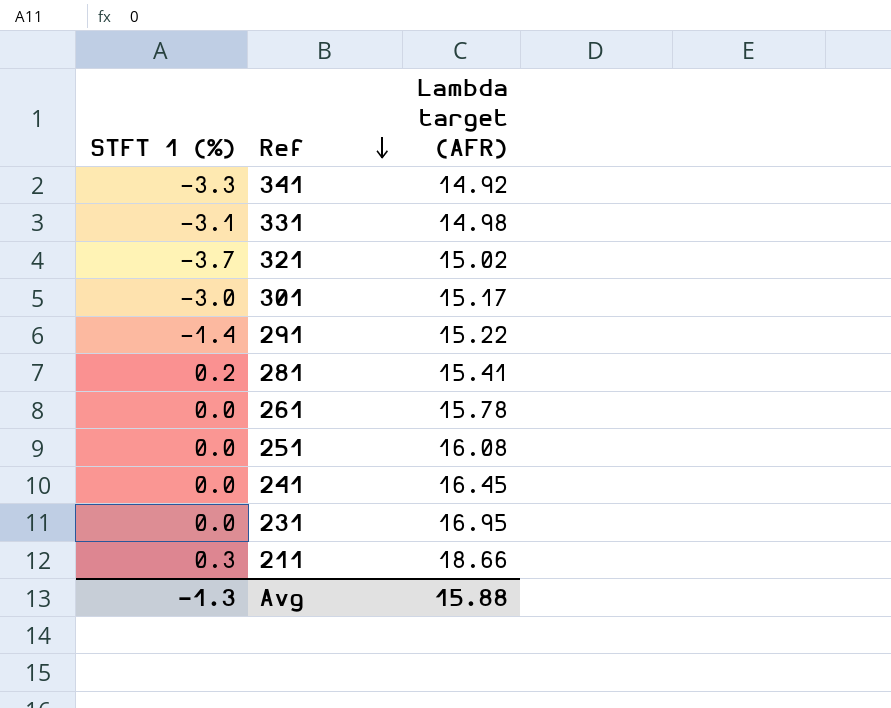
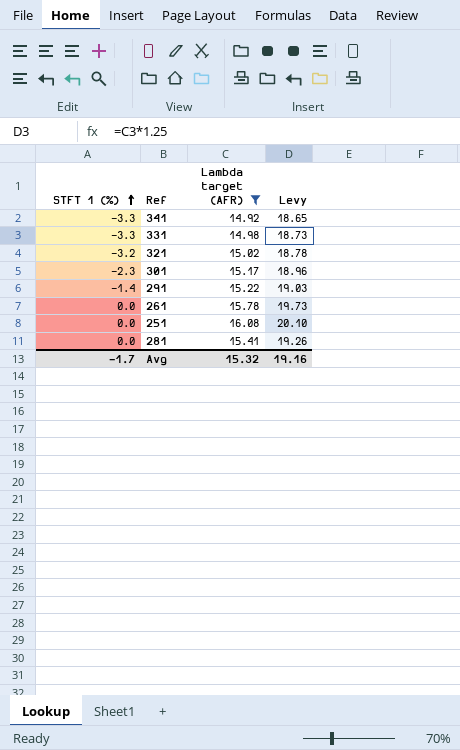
filter: none -> Lambda target (AFR) <= 16.08
row order: Ref descending -> STFT 1 (%) ascending
column Levy | formula: none -> [Lambda target (AFR)] * 1.25
331 | STFT 1 (%): -3.1 -> -3.3
321 | STFT 1 (%): -3.7 -> -3.2
301 | STFT 1 (%): -3.0 -> -2.3
281 | STFT 1 (%): 0.2 -> 0.0
Avg | STFT 1 (%): -1.3 -> -1.7
Avg | Lambda target (AFR): 15.88 -> 15.32

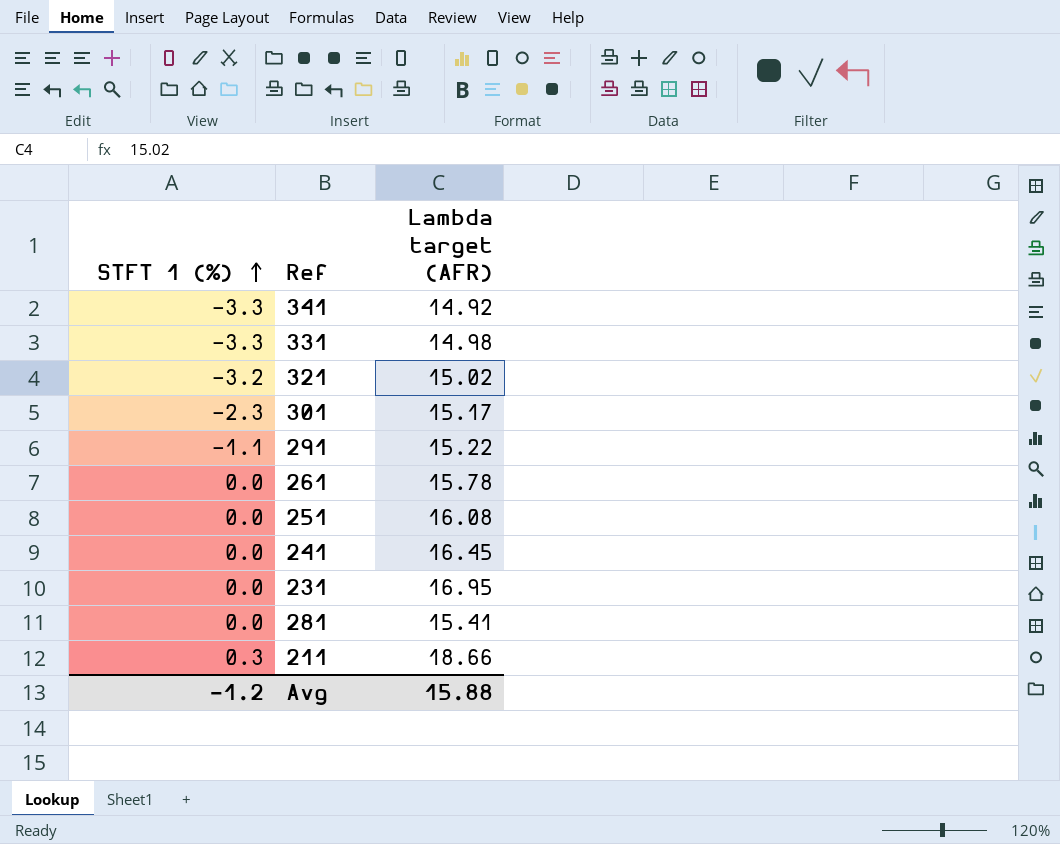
filter: Lambda target (AFR) <= 16.08 -> none
column Levy | formula: [Lambda target (AFR)] * 1.25 -> none
291 | STFT 1 (%): -1.4 -> -1.1
Avg | STFT 1 (%): -1.7 -> -1.2
Avg | Lambda target (AFR): 15.32 -> 15.88

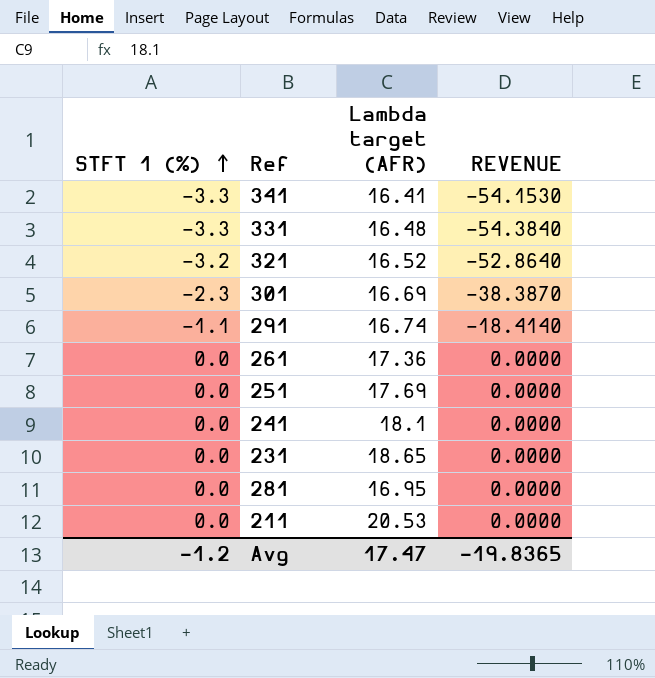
column REVENUE | formula: none -> [STFT 1 (%)] * [Lambda target (AFR)]
341 | Lambda target (AFR): 14.92 -> 16.41
331 | Lambda target (AFR): 14.98 -> 16.48
321 | Lambda target (AFR): 15.02 -> 16.52
301 | Lambda target (AFR): 15.17 -> 16.69
291 | Lambda target (AFR): 15.22 -> 16.74
261 | Lambda target (AFR): 15.78 -> 17.36
251 | Lambda target (AFR): 16.08 -> 17.69
241 | Lambda target (AFR): 16.45 -> 18.1
231 | Lambda target (AFR): 16.95 -> 18.65
281 | Lambda target (AFR): 15.41 -> 16.95
211 | STFT 1 (%): 0.3 -> 0.0
211 | Lambda target (AFR): 18.66 -> 20.53
Avg | Lambda target (AFR): 15.88 -> 17.47

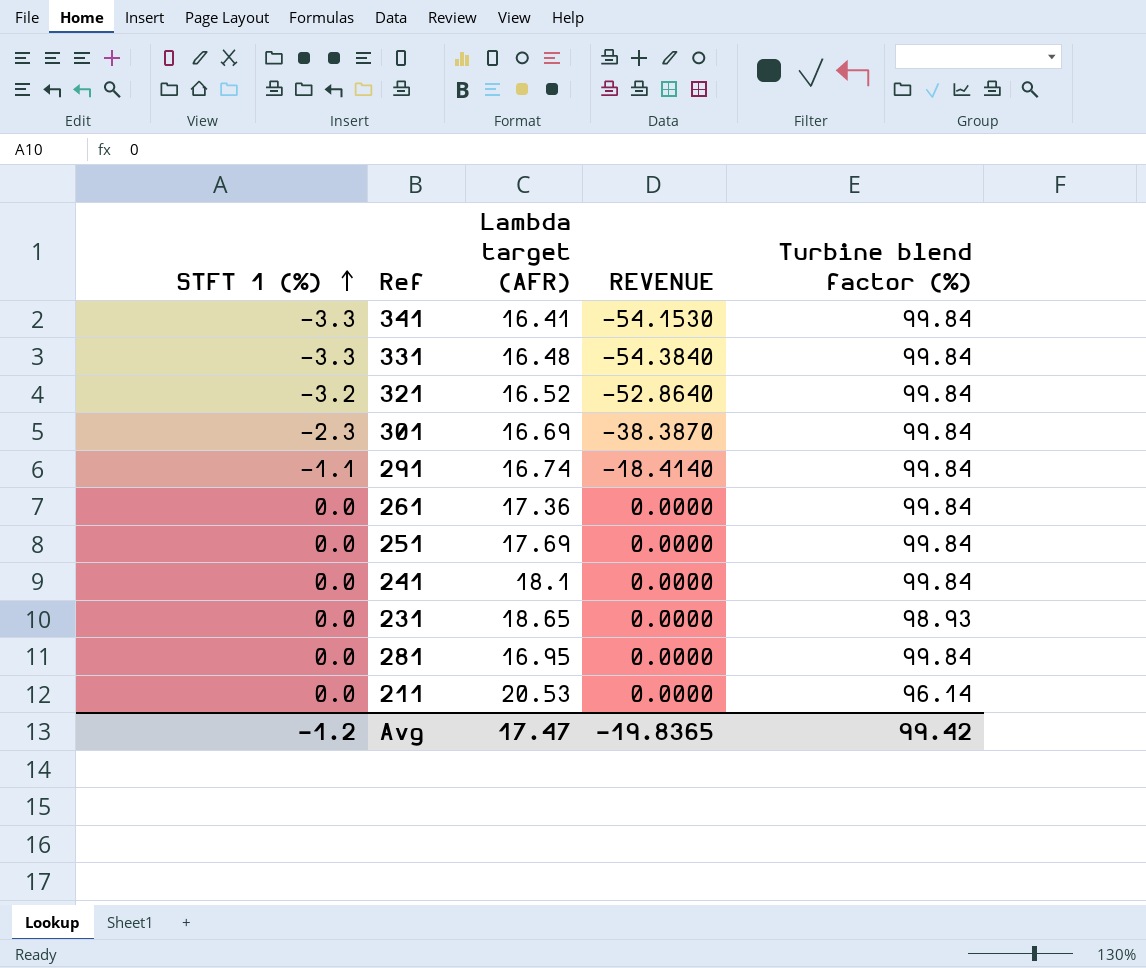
column Turbine blend factor (%) | position: none -> 5

